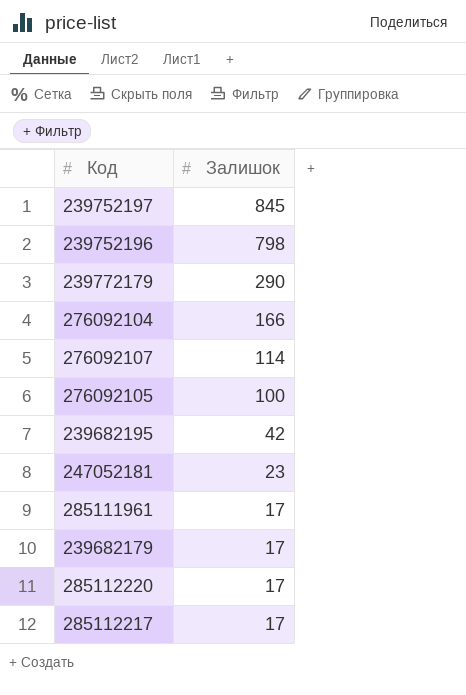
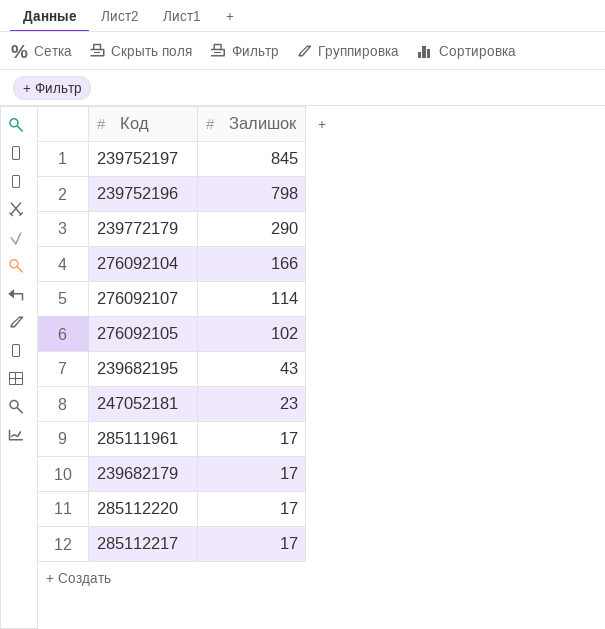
276092105 | Залишок: 100 -> 102
239682195 | Залишок: 42 -> 43

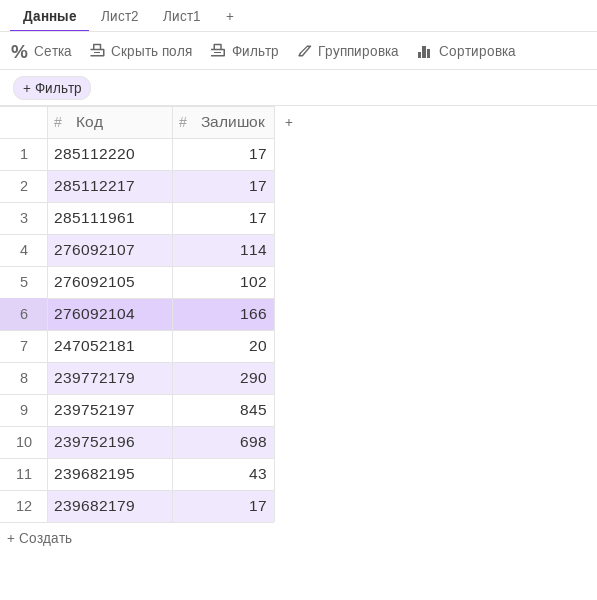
row order: Залишок descending -> Код descending
247052181 | Залишок: 23 -> 20
239752196 | Залишок: 798 -> 698

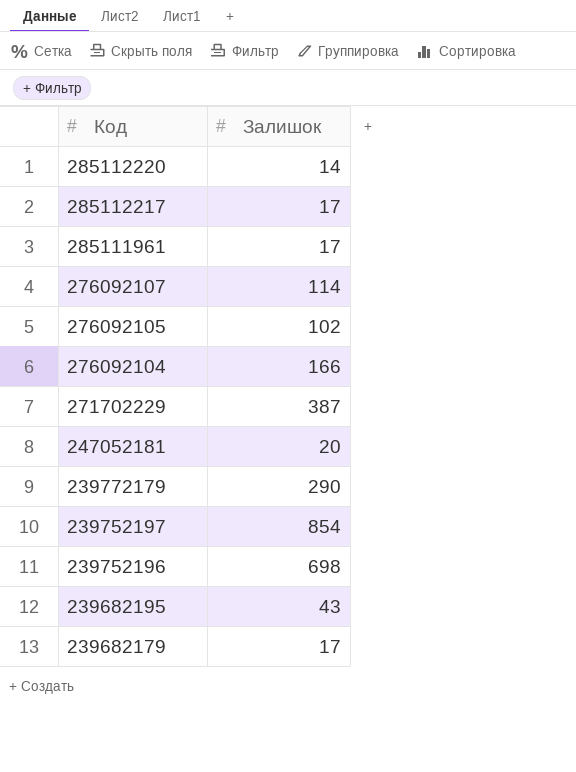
285112220 | Залишок: 17 -> 14
row 271702229: none -> 387
239752197 | Залишок: 845 -> 854

